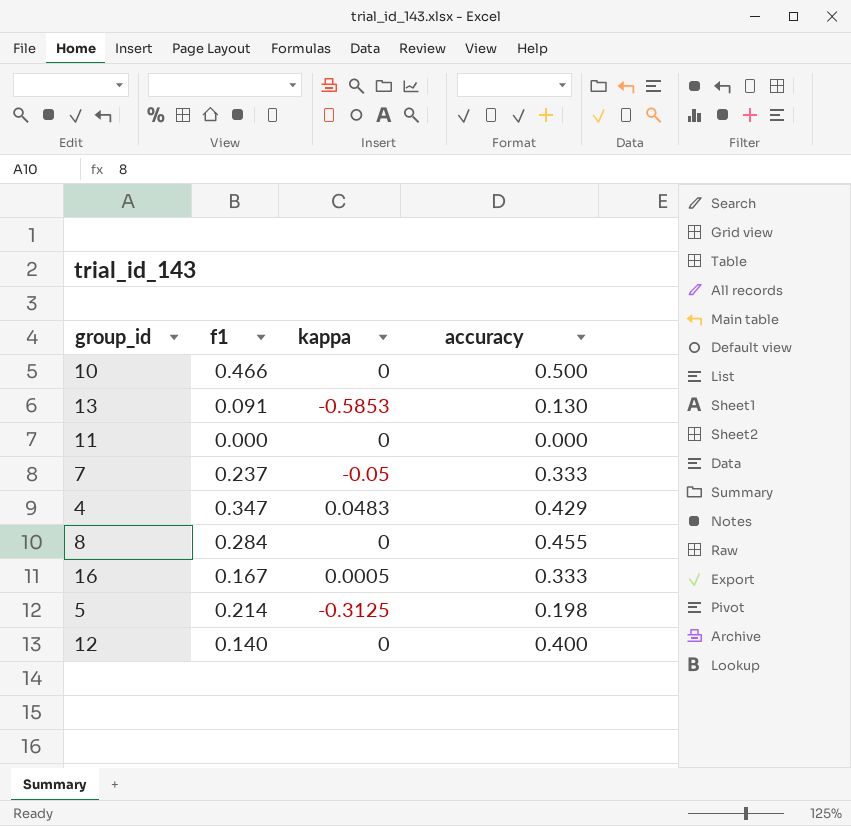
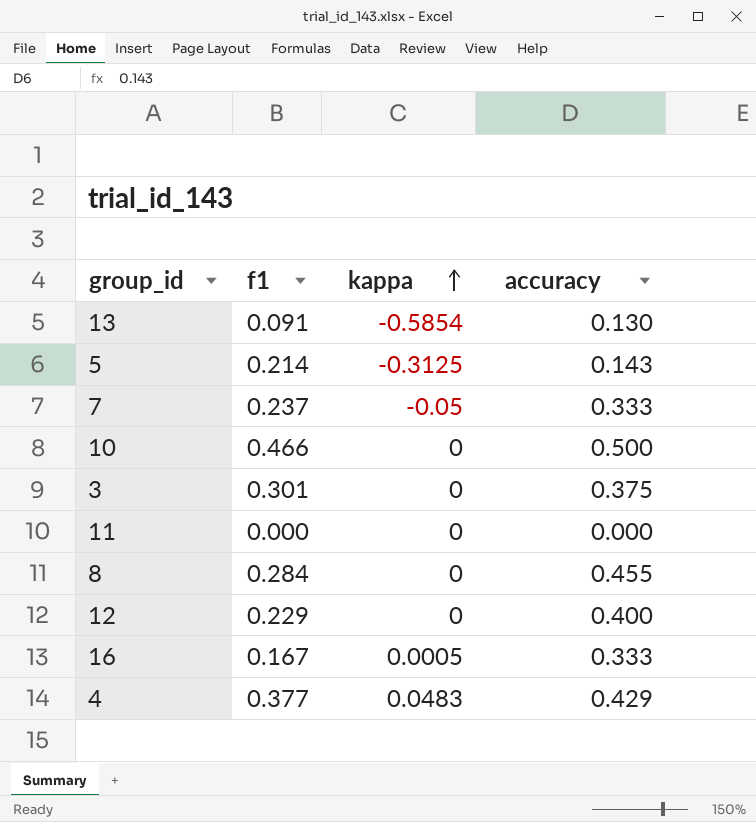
row order: none -> kappa ascending
13 | kappa: -0.5853 -> -0.5854
5 | accuracy: 0.198 -> 0.143
row 3: none -> 0.301 | 0 | 0.375
12 | f1: 0.140 -> 0.229
4 | f1: 0.347 -> 0.377

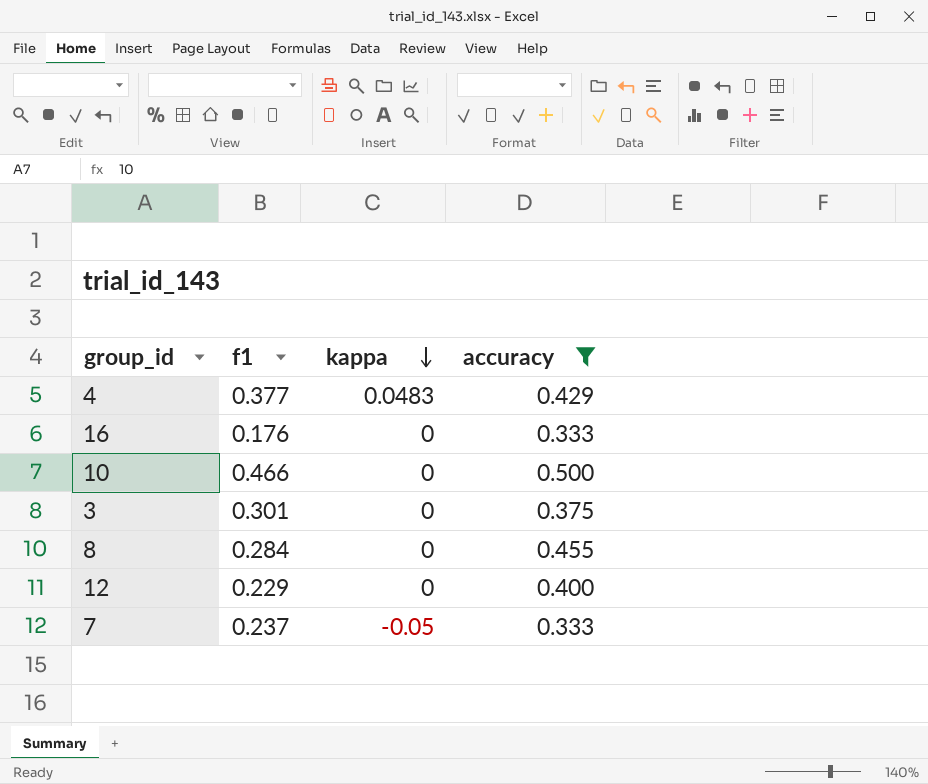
filter: none -> accuracy >= 0.333
row order: kappa ascending -> kappa descending
16 | f1: 0.167 -> 0.176
16 | kappa: 0.0005 -> 0

